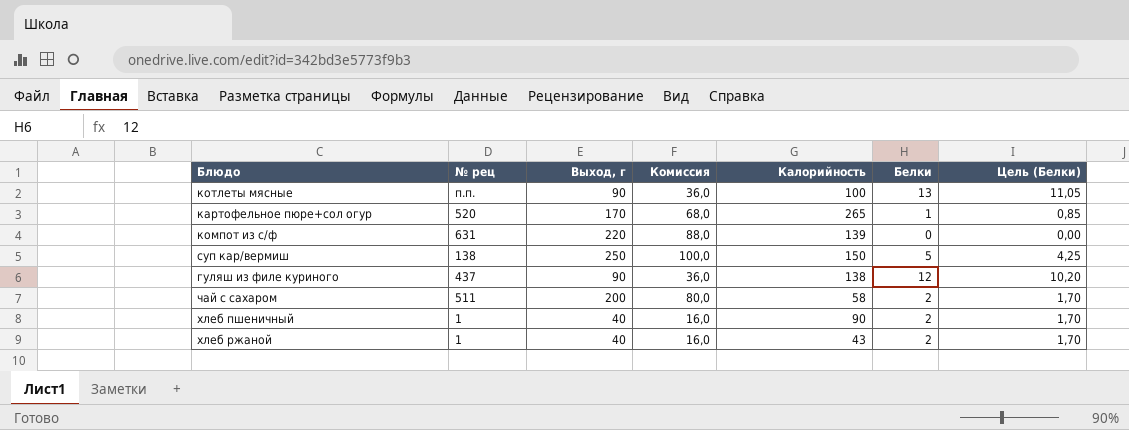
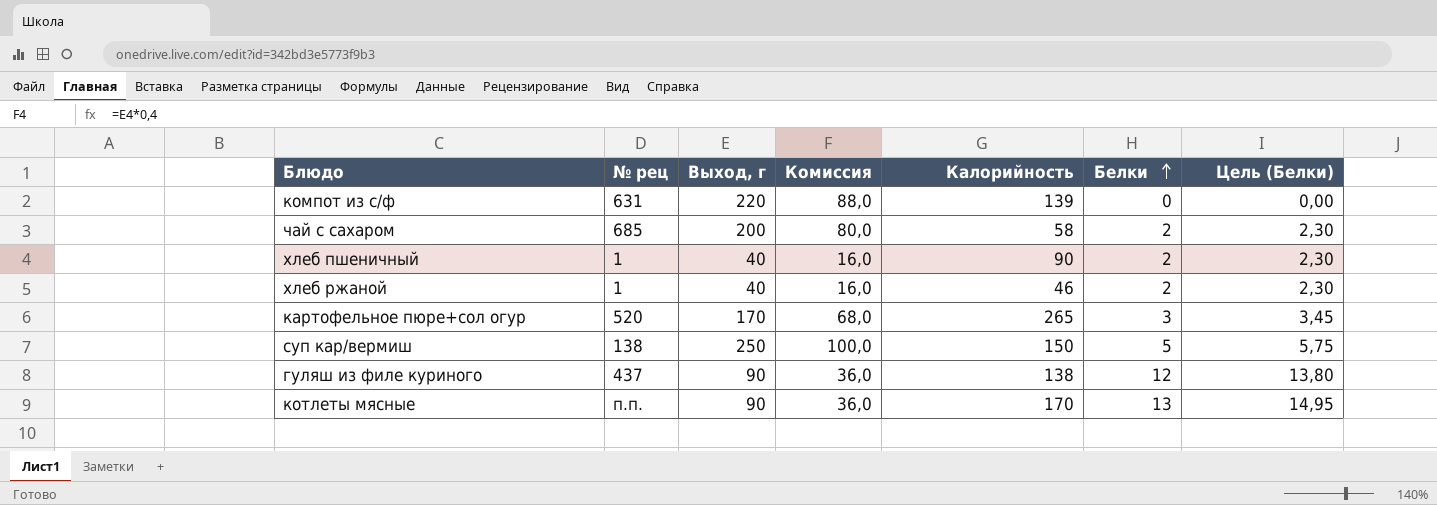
row order: none -> Белки ascending
column Цель (Белки) | formula: [Белки] * 0,85 -> [Белки] * 1,15
чай с сахаром | № рец: 511 -> 685
хлеб ржаной | Калорийность: 43 -> 46
картофельное пюре+сол огур | Белки: 1 -> 3
котлеты мясные | Калорийность: 100 -> 170

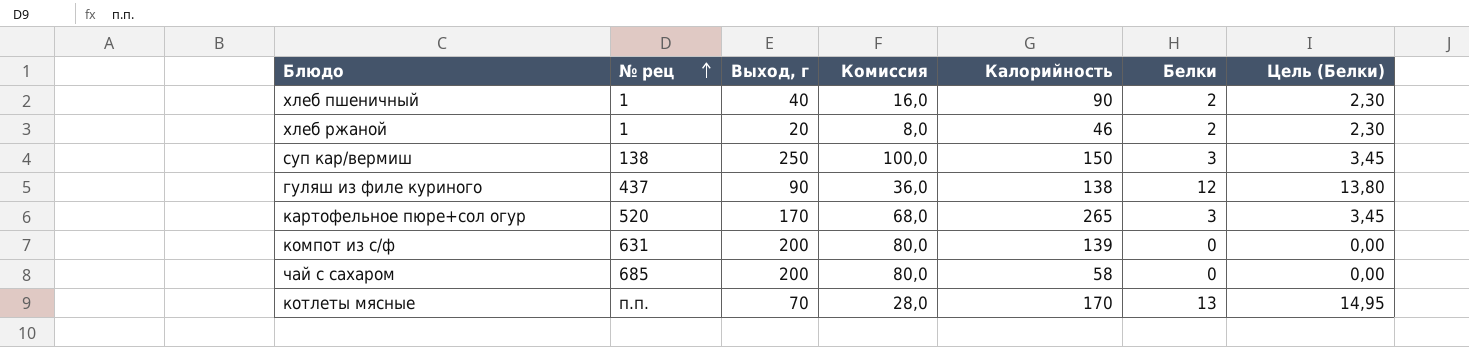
row order: Белки ascending -> № рец ascending
хлеб ржаной | Выход, г: 40 -> 20
хлеб ржаной | Комиссия: 16,0 -> 8,0
суп кар/вермиш | Белки: 5 -> 3
суп кар/вермиш | Цель (Белки): 5,75 -> 3,45
компот из с/ф | Выход, г: 220 -> 200
компот из с/ф | Комиссия: 88,0 -> 80,0
чай с сахаром | Белки: 2 -> 0
чай с сахаром | Цель (Белки): 2,30 -> 0,00
котлеты мясные | Выход, г: 90 -> 70
котлеты мясные | Комиссия: 36,0 -> 28,0

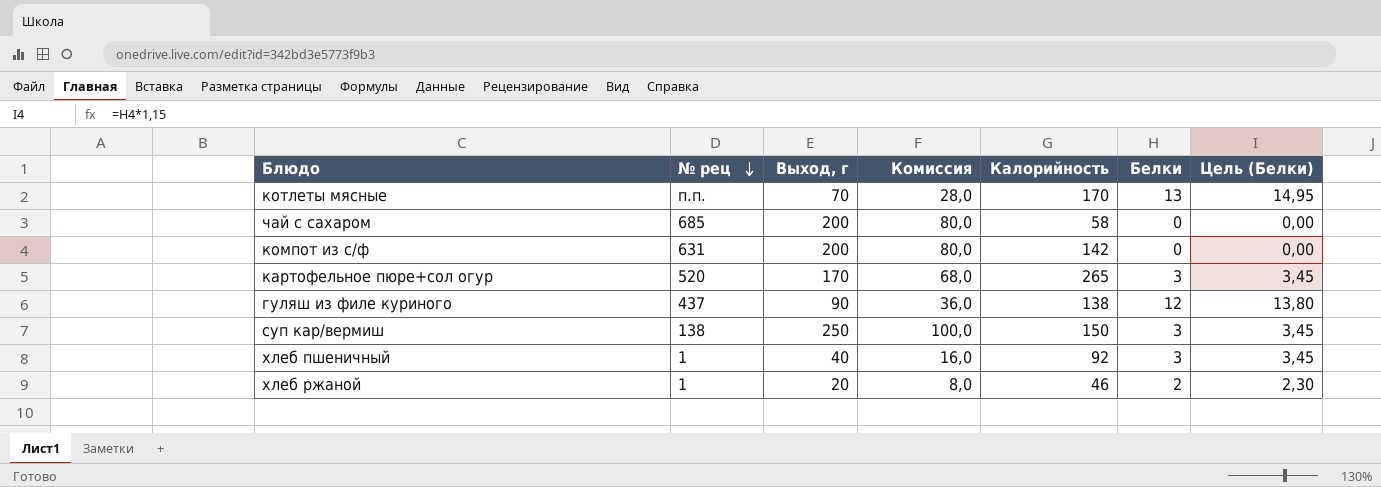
row order: № рец ascending -> № рец descending
компот из с/ф | Калорийность: 139 -> 142
хлеб пшеничный | Калорийность: 90 -> 92
хлеб пшеничный | Белки: 2 -> 3
хлеб пшеничный | Цель (Белки): 2,30 -> 3,45

